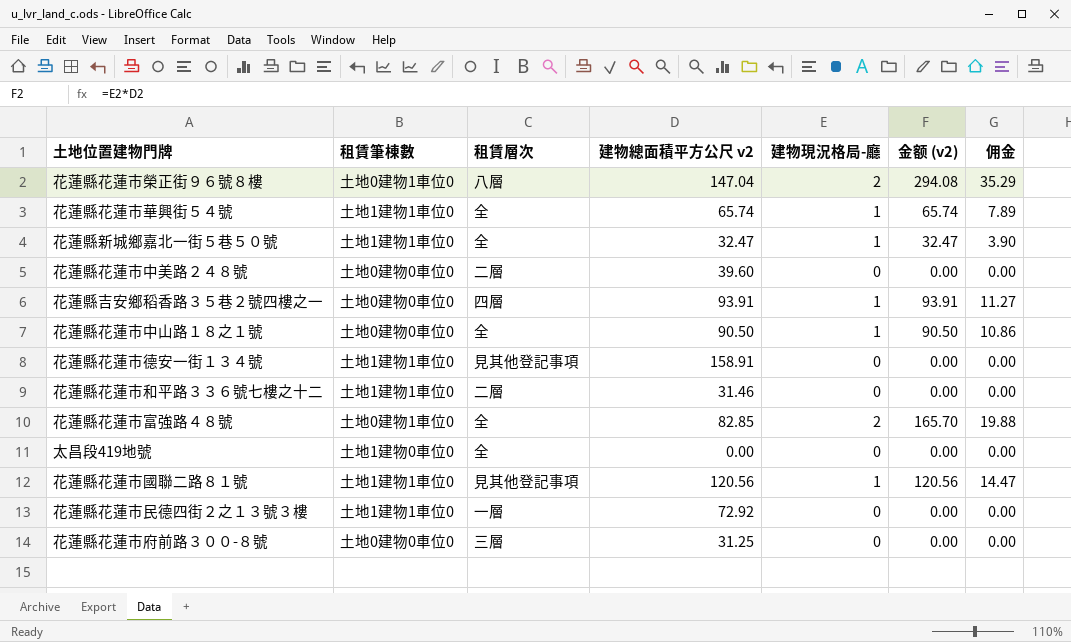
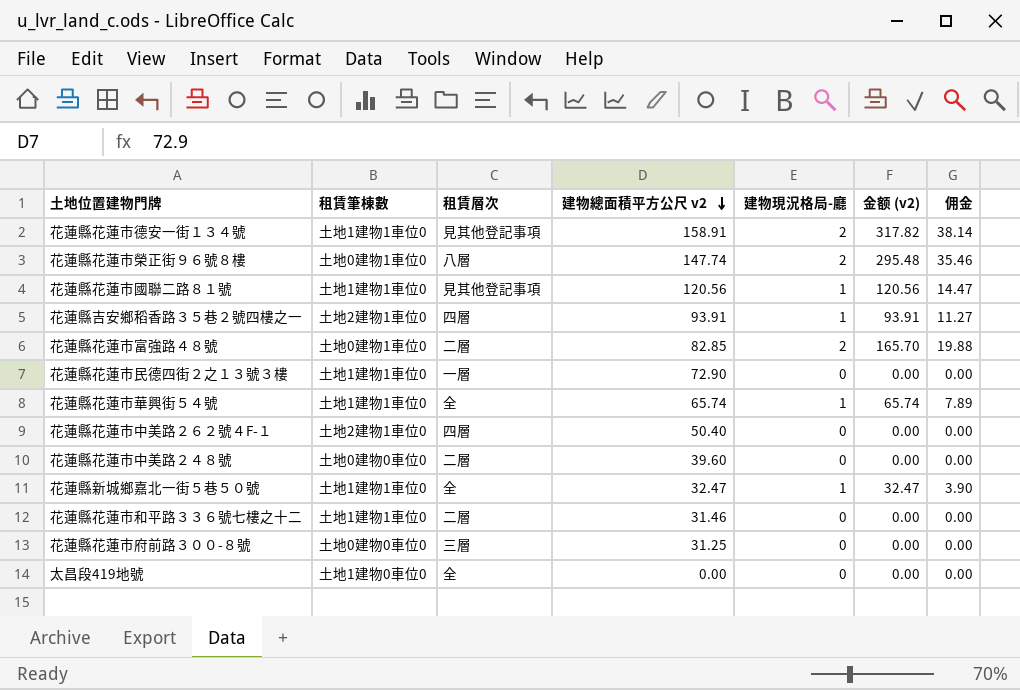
row order: none -> 建物總面積平方公尺 v2 descending
row 花蓮縣花蓮市中山路１８之１號: 土地0建物0車位0 | 全 | 90.50 | 1 | 90.50 | 10.86 -> none
花蓮縣花蓮市德安一街１３４號 | 建物現況格局-廳: 0 -> 2
花蓮縣花蓮市德安一街１３４號 | 金额 (v2): 0.00 -> 317.82
花蓮縣花蓮市德安一街１３４號 | 佣金: 0.00 -> 38.14
花蓮縣花蓮市榮正街９６號８樓 | 建物總面積平方公尺 v2: 147.04 -> 147.74
花蓮縣花蓮市榮正街９６號８樓 | 金额 (v2): 294.08 -> 295.48
花蓮縣花蓮市榮正街９６號８樓 | 佣金: 35.29 -> 35.46
花蓮縣吉安鄉稻香路３５巷２號四樓之一 | 租賃筆棟數: 土地0建物0車位0 -> 土地2建物1車位0
花蓮縣花蓮市富強路４８號 | 租賃層次: 全 -> 二層
花蓮縣花蓮市民德四街２之１３號３樓 | 建物總面積平方公尺 v2: 72.92 -> 72.90
row 花蓮縣花蓮市中美路２６２號４F-１: none -> 土地2建物1車位0 | 四層 | 50.40 | 0 | 0.00 | 0.00

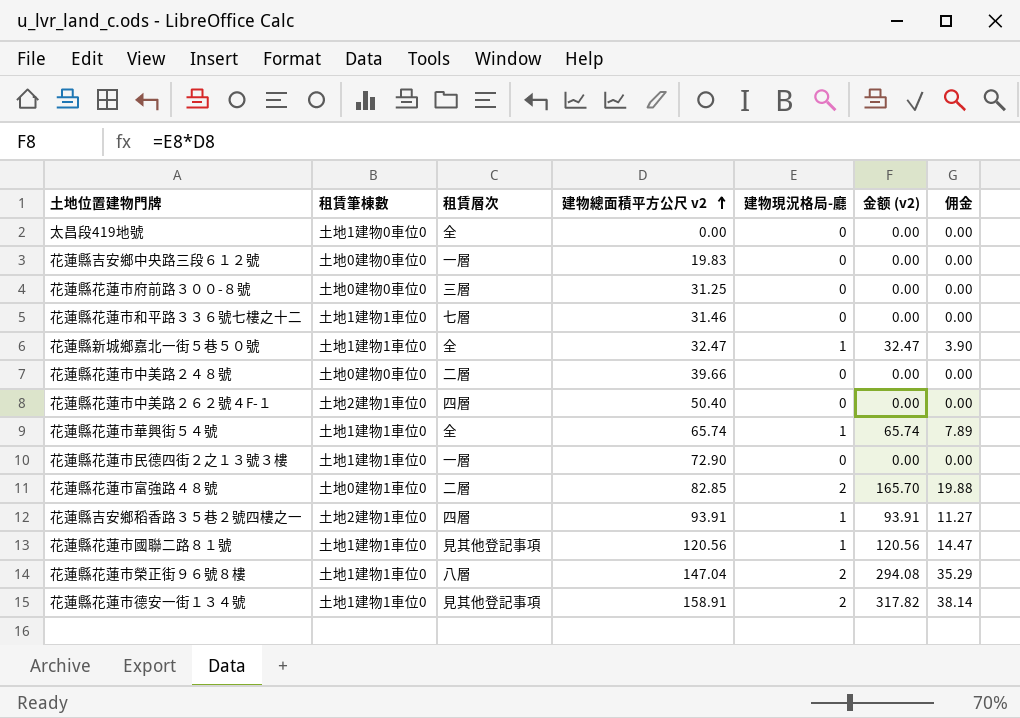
row order: 建物總面積平方公尺 v2 descending -> 建物總面積平方公尺 v2 ascending
row 花蓮縣吉安鄉中央路三段６１２號: none -> 土地0建物0車位0 | 一層 | 19.83 | 0 | 0.00 | 0.00
花蓮縣花蓮市和平路３３６號七樓之十二 | 租賃層次: 二層 -> 七層
花蓮縣花蓮市中美路２４８號 | 建物總面積平方公尺 v2: 39.60 -> 39.66
花蓮縣花蓮市榮正街９６號８樓 | 租賃筆棟數: 土地0建物1車位0 -> 土地1建物1車位0
花蓮縣花蓮市榮正街９６號８樓 | 建物總面積平方公尺 v2: 147.74 -> 147.04
花蓮縣花蓮市榮正街９６號８樓 | 金额 (v2): 295.48 -> 294.08
花蓮縣花蓮市榮正街９６號８樓 | 佣金: 35.46 -> 35.29

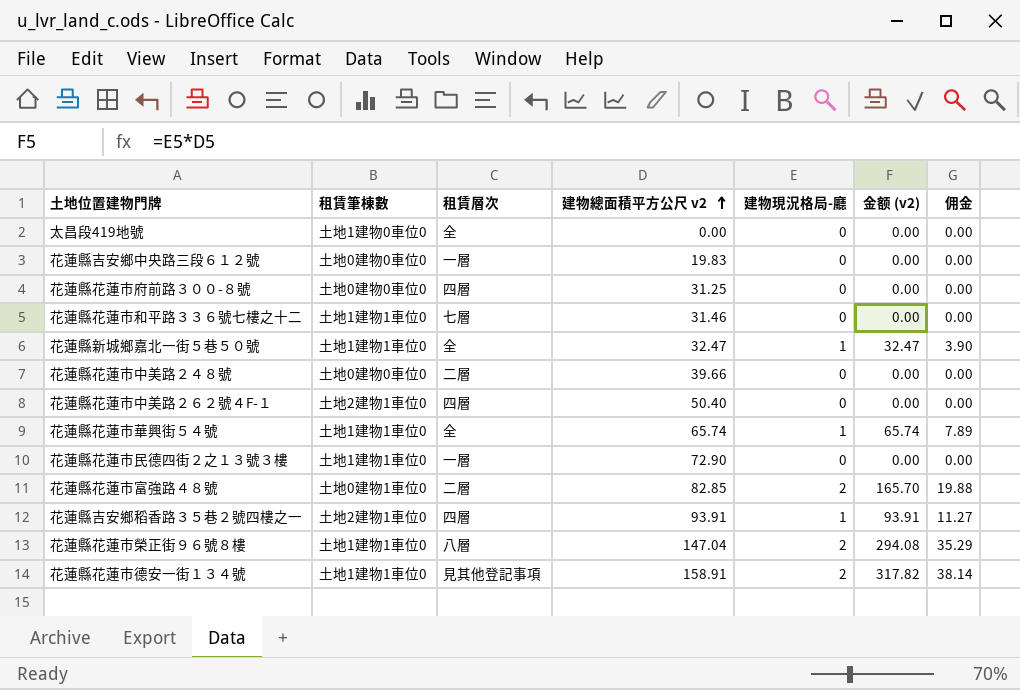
row 花蓮縣花蓮市國聯二路８１號: 土地1建物1車位0 | 見其他登記事項 | 120.56 | 1 | 120.56 | 14.47 -> none
花蓮縣花蓮市府前路３００-８號 | 租賃層次: 三層 -> 四層

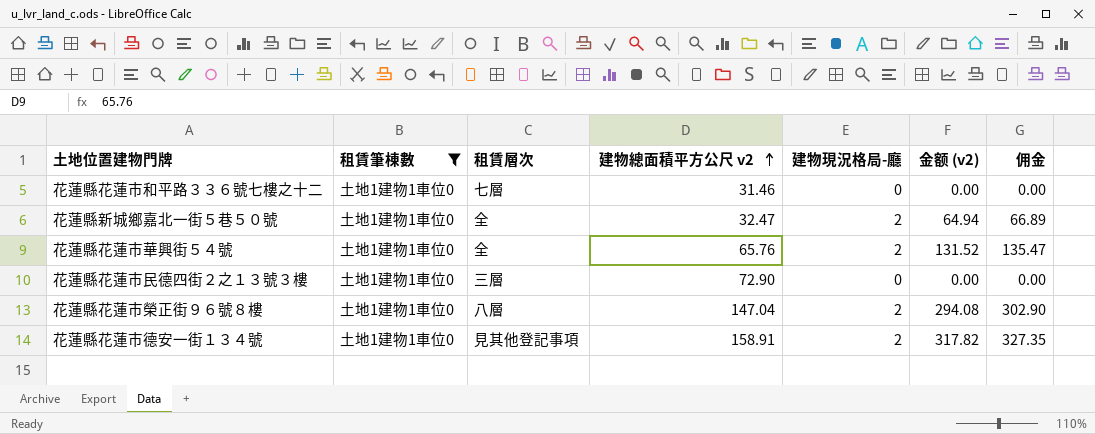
filter: none -> 租賃筆棟數 = 土地1建物1車位0
column 佣金 | formula: [金额 (v2)] * 0.12 -> [金额 (v2)] * 1.03
花蓮縣新城鄉嘉北一街５巷５０號 | 建物現況格局-廳: 1 -> 2
花蓮縣新城鄉嘉北一街５巷５０號 | 金额 (v2): 32.47 -> 64.94
花蓮縣花蓮市華興街５４號 | 建物總面積平方公尺 v2: 65.74 -> 65.76
花蓮縣花蓮市華興街５４號 | 建物現況格局-廳: 1 -> 2
花蓮縣花蓮市華興街５４號 | 金额 (v2): 65.74 -> 131.52
花蓮縣花蓮市民德四街２之１３號３樓 | 租賃層次: 一層 -> 三層

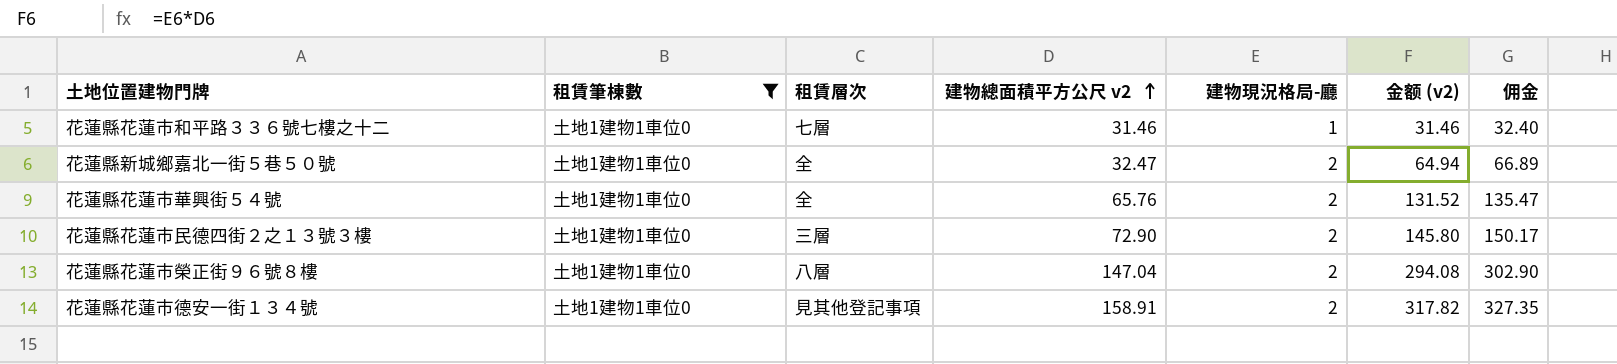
花蓮縣花蓮市和平路３３６號七樓之十二 | 建物現況格局-廳: 0 -> 1
花蓮縣花蓮市和平路３３６號七樓之十二 | 金额 (v2): 0.00 -> 31.46
花蓮縣花蓮市和平路３３６號七樓之十二 | 佣金: 0.00 -> 32.40
花蓮縣花蓮市民德四街２之１３號３樓 | 建物現況格局-廳: 0 -> 2
花蓮縣花蓮市民德四街２之１３號３樓 | 金额 (v2): 0.00 -> 145.80
花蓮縣花蓮市民德四街２之１３號３樓 | 佣金: 0.00 -> 150.17

